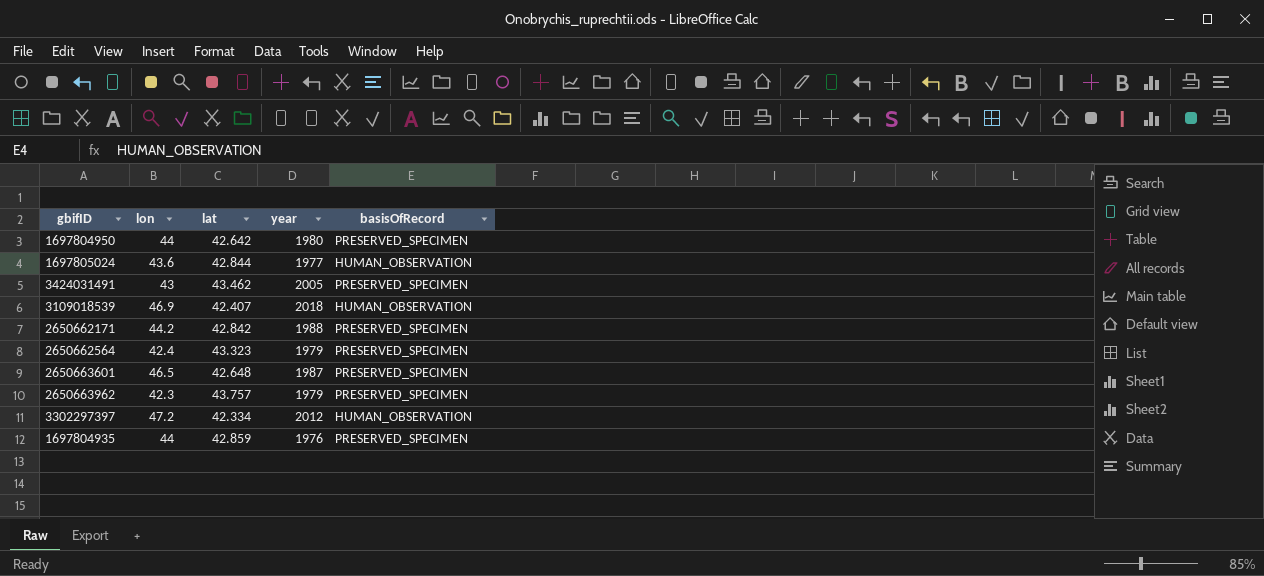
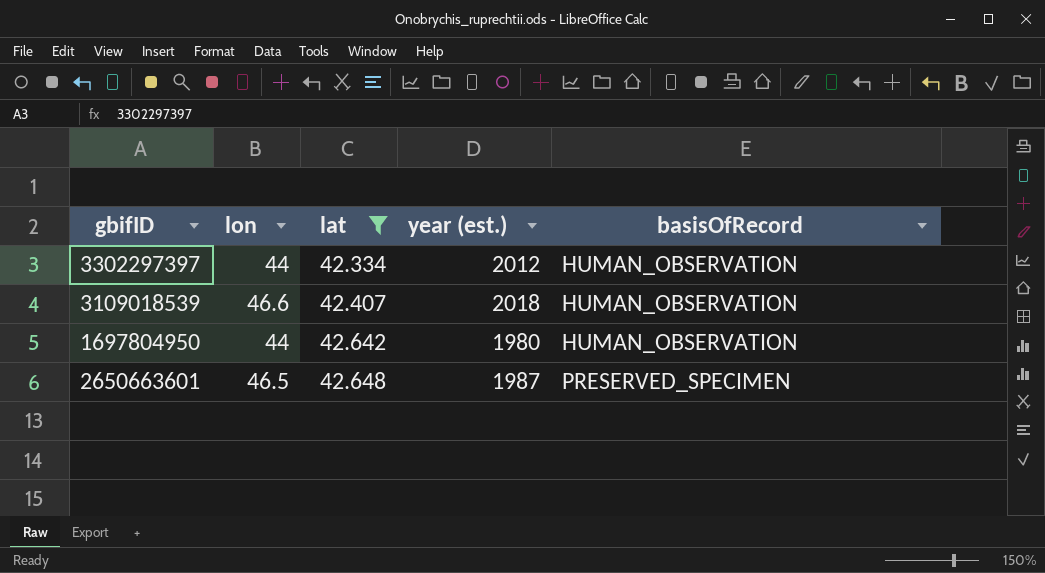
filter: none -> lat <= 42.648
row order: none -> lat ascending
column name: year -> year (est.)
3302297397 | lon: 47.2 -> 44
3109018539 | lon: 46.9 -> 46.6
1697804950 | basisOfRecord: PRESERVED_SPECIMEN -> HUMAN_OBSERVATION

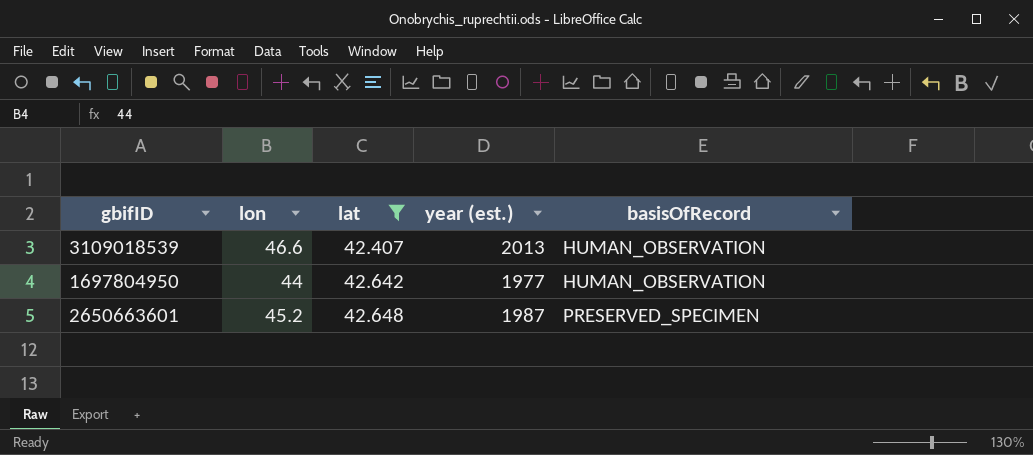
row 3302297397: 44 | 42.334 | 2012 | HUMAN_OBSERVATION -> none
3109018539 | year (est.): 2018 -> 2013
1697804950 | year (est.): 1980 -> 1977
2650663601 | lon: 46.5 -> 45.2

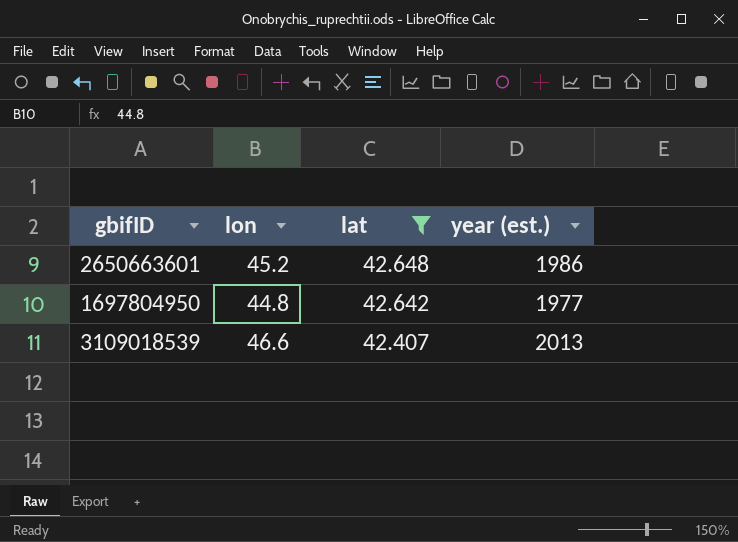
row order: lat ascending -> lat descending
column basisOfRecord | position: 5 -> none
2650663601 | year (est.): 1987 -> 1986
1697804950 | lon: 44 -> 44.8

